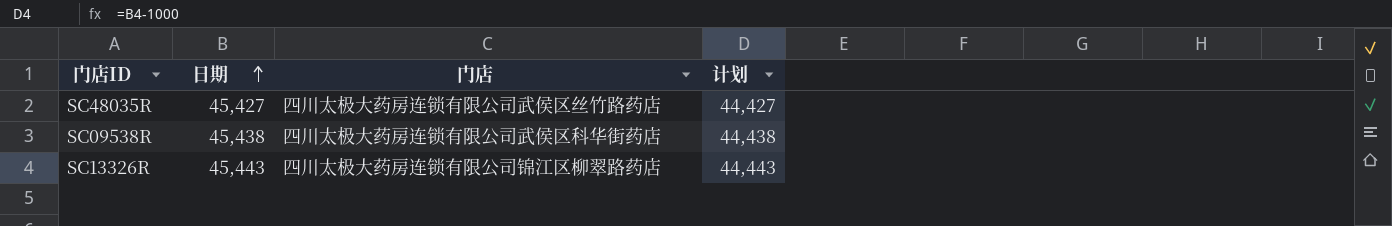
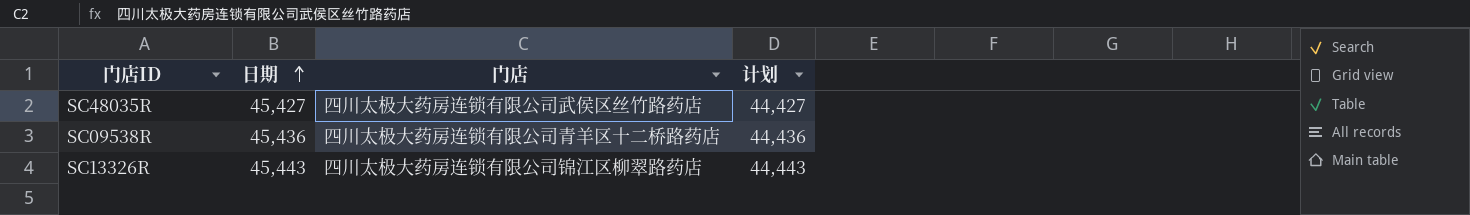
SC09538R | 日期: 45,438 -> 45,436
SC09538R | 门店: 四川太极大药房连锁有限公司武侯区科华街药店 -> 四川太极大药房连锁有限公司青羊区十二桥路药店
SC09538R | 计划: 44,438 -> 44,436

